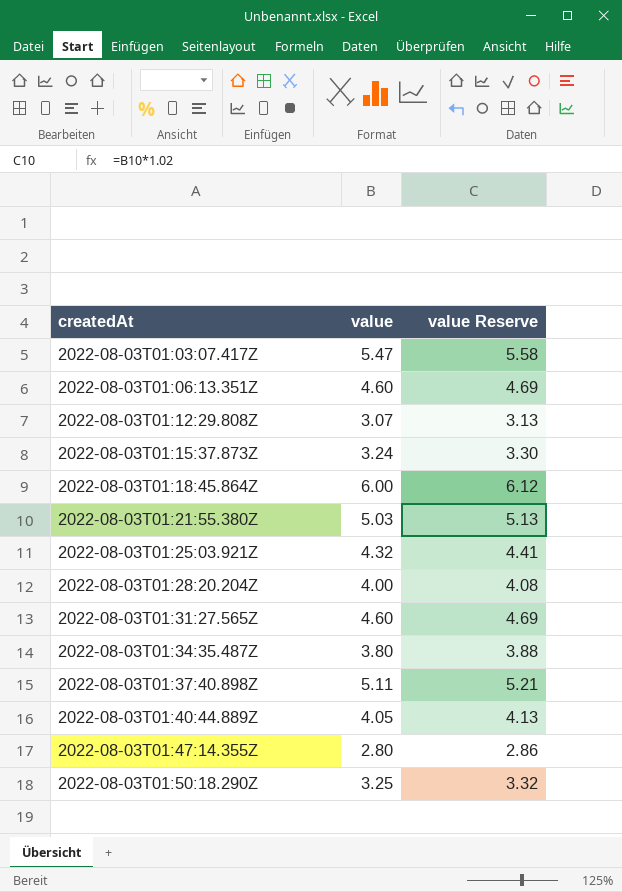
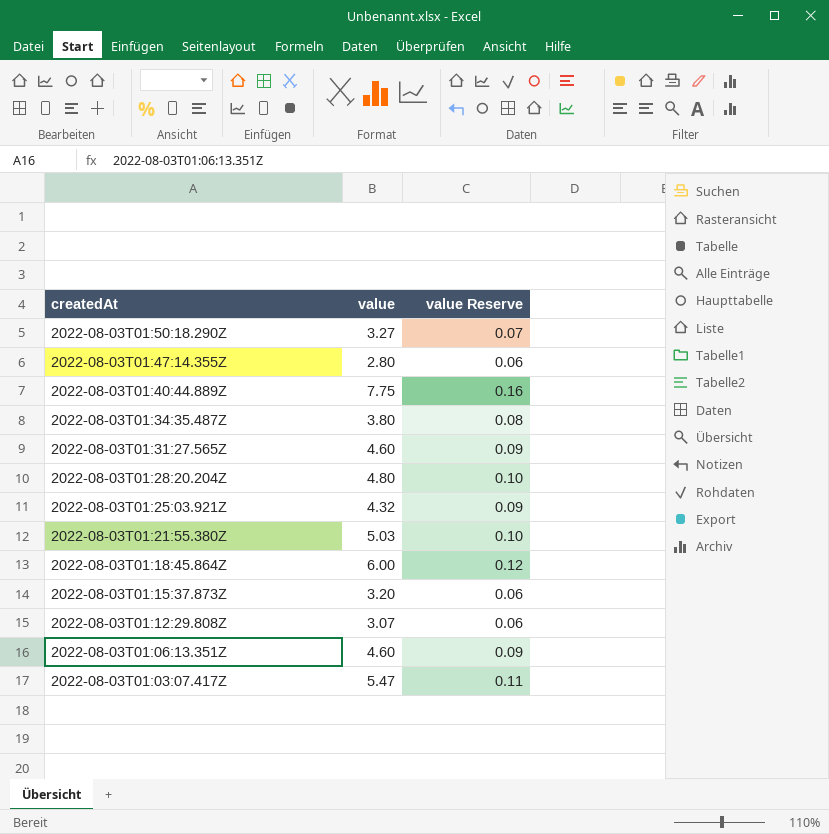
row order: createdAt ascending -> createdAt descending
column value Reserve | formula: [value] * 1.02 -> [value] * 0.02
row 2022-08-03T01:37:40.898Z: 5.11 | 5.21 -> none
2022-08-03T01:50:18.290Z | value: 3.25 -> 3.27
2022-08-03T01:40:44.889Z | value: 4.05 -> 7.75
2022-08-03T01:28:20.204Z | value: 4.00 -> 4.80
2022-08-03T01:15:37.873Z | value: 3.24 -> 3.20

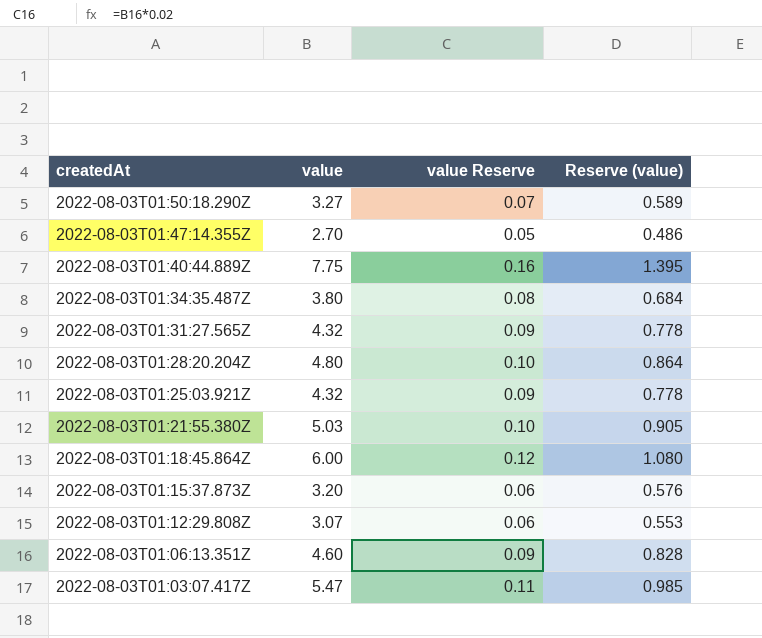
column Reserve (value) | formula: none -> [value] * 0.18
2022-08-03T01:47:14.355Z | value: 2.80 -> 2.70
2022-08-03T01:47:14.355Z | value Reserve: 0.06 -> 0.05
2022-08-03T01:31:27.565Z | value: 4.60 -> 4.32

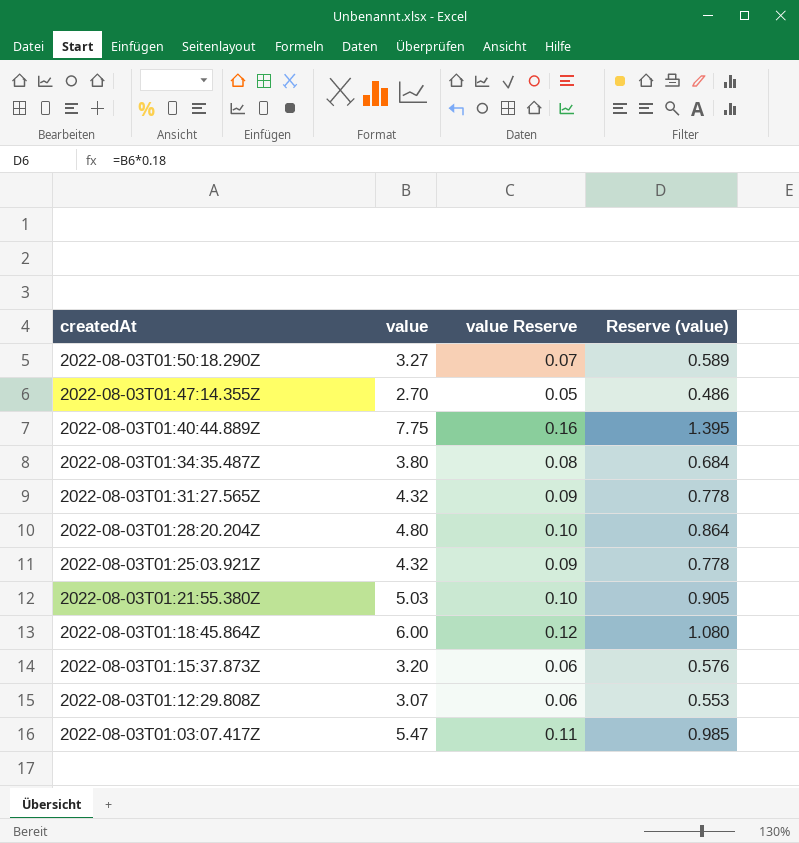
row 2022-08-03T01:06:13.351Z: 4.60 | 0.09 | 0.828 -> none

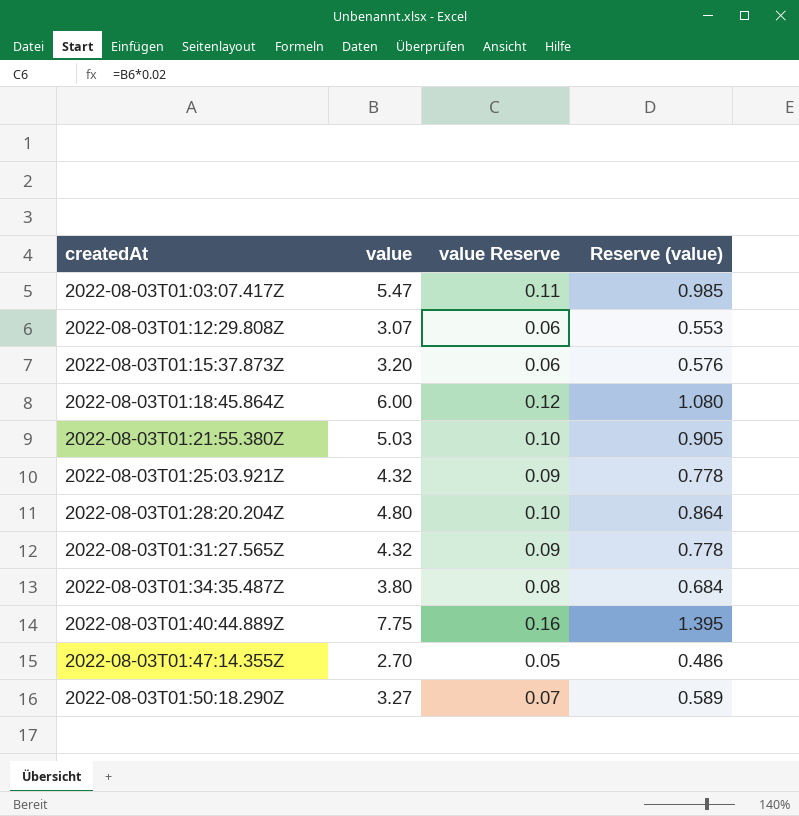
row order: createdAt descending -> createdAt ascending

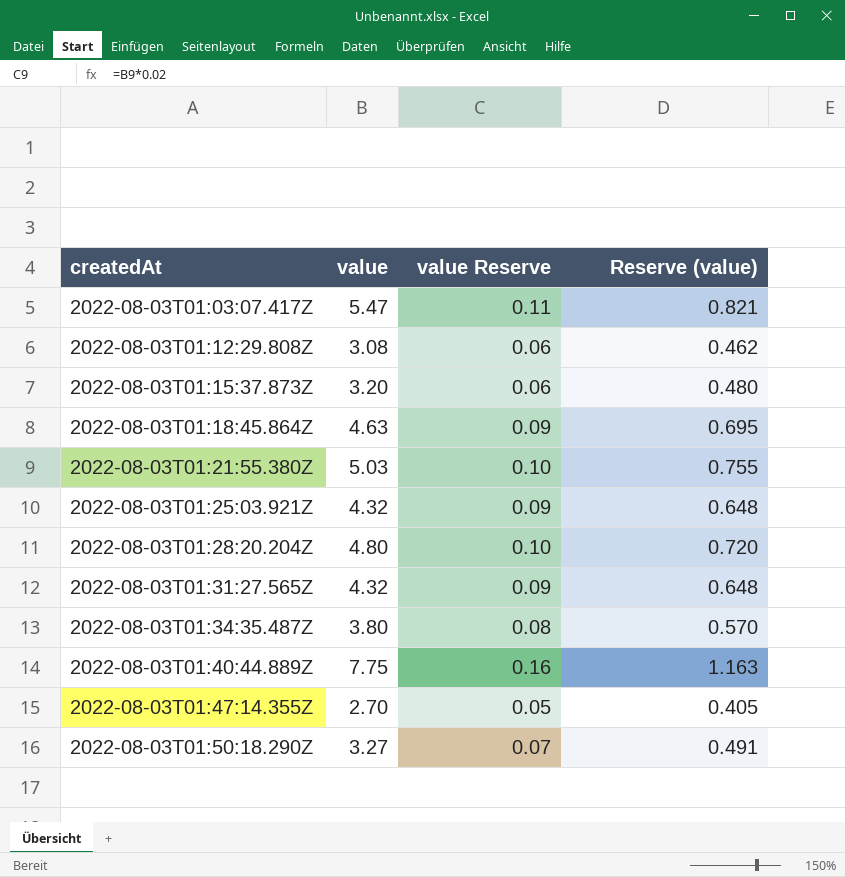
column Reserve (value) | formula: [value] * 0.18 -> [value] * 0.15
2022-08-03T01:12:29.808Z | value: 3.07 -> 3.08
2022-08-03T01:18:45.864Z | value: 6.00 -> 4.63
2022-08-03T01:18:45.864Z | value Reserve: 0.12 -> 0.09

